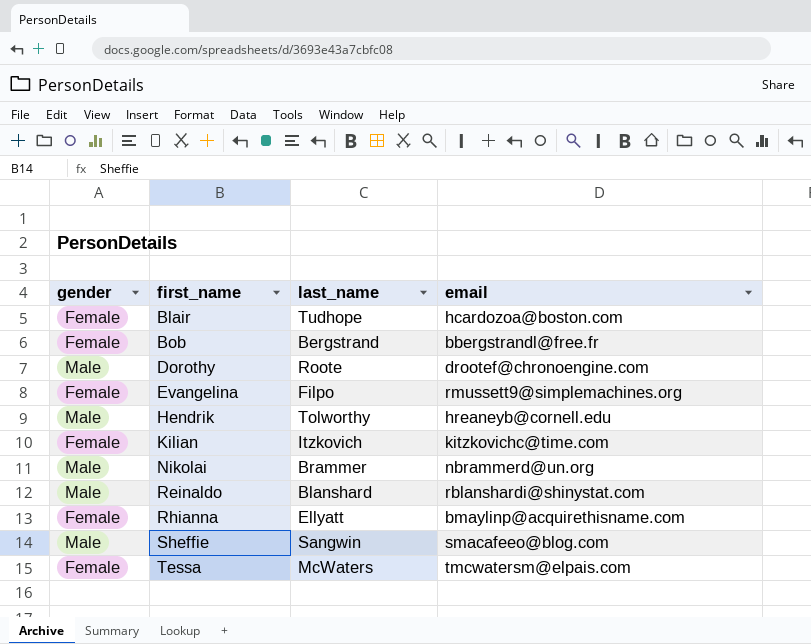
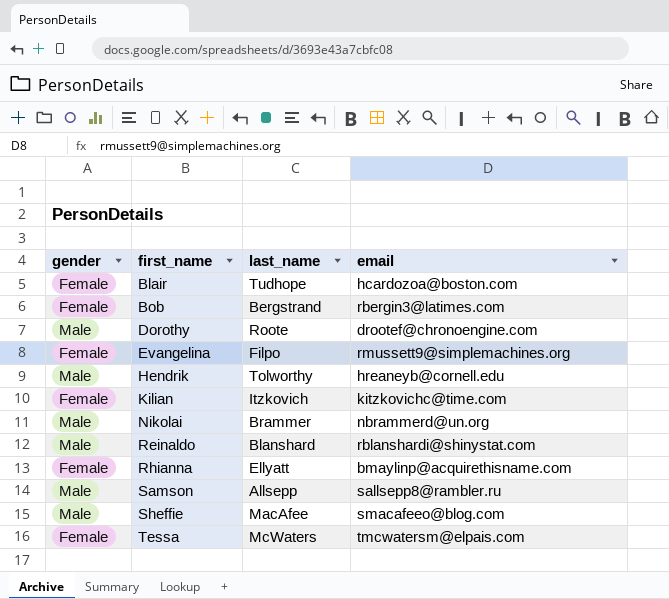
Bob | email: bbergstrandl@free.fr -> rbergin3@latimes.com
row Samson: none -> Male | Allsepp | sallsepp8@rambler.ru
Sheffie | last_name: Sangwin -> MacAfee

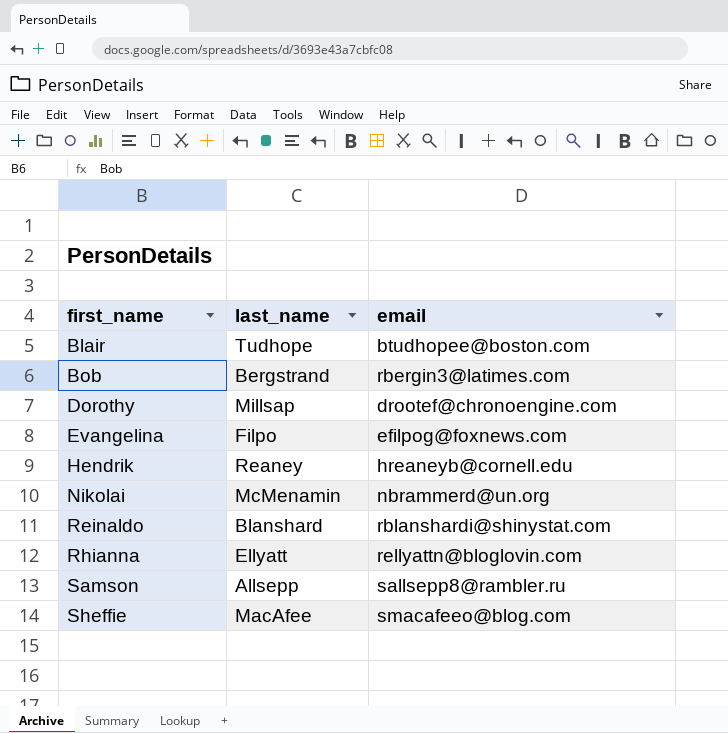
column gender | position: 1 -> none
row Kilian: Female | Itzkovich | kitzkovichc@time.com -> none
row Tessa: Female | McWaters | tmcwatersm@elpais.com -> none
Blair | email: hcardozoa@boston.com -> btudhopee@boston.com
Dorothy | last_name: Roote -> Millsap
Evangelina | email: rmussett9@simplemachines.org -> efilpog@foxnews.com
Hendrik | last_name: Tolworthy -> Reaney
Nikolai | last_name: Brammer -> McMenamin
Rhianna | email: bmaylinp@acquirethisname.com -> rellyattn@bloglovin.com

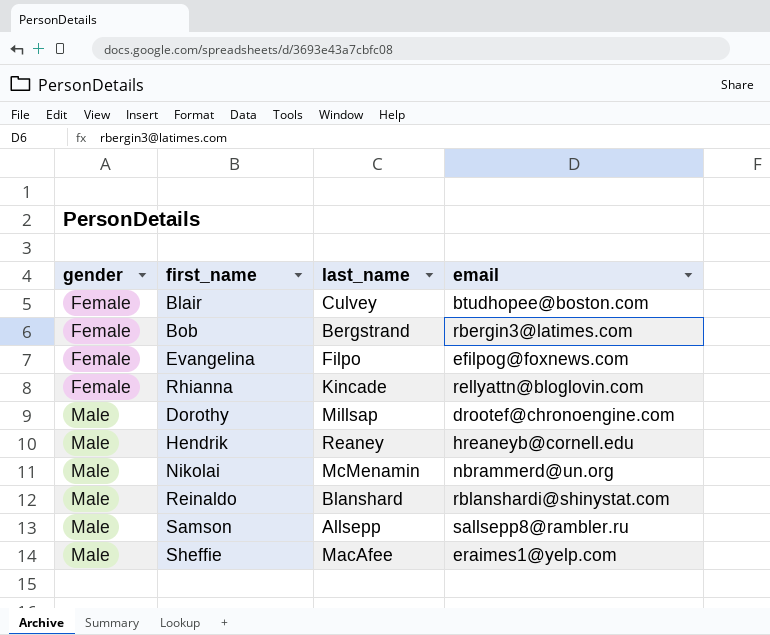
row order: first_name ascending -> gender ascending
column gender | position: none -> 1
Blair | last_name: Tudhope -> Culvey
Rhianna | last_name: Ellyatt -> Kincade
Sheffie | email: smacafeeo@blog.com -> eraimes1@yelp.com

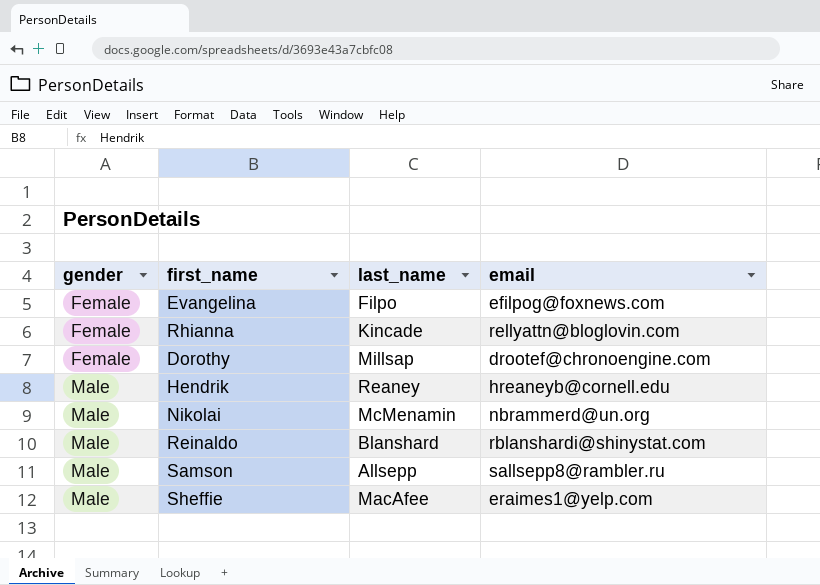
row Blair: Female | Culvey | btudhopee@boston.com -> none
row Bob: Female | Bergstrand | rbergin3@latimes.com -> none
Dorothy | gender: Male -> Female

